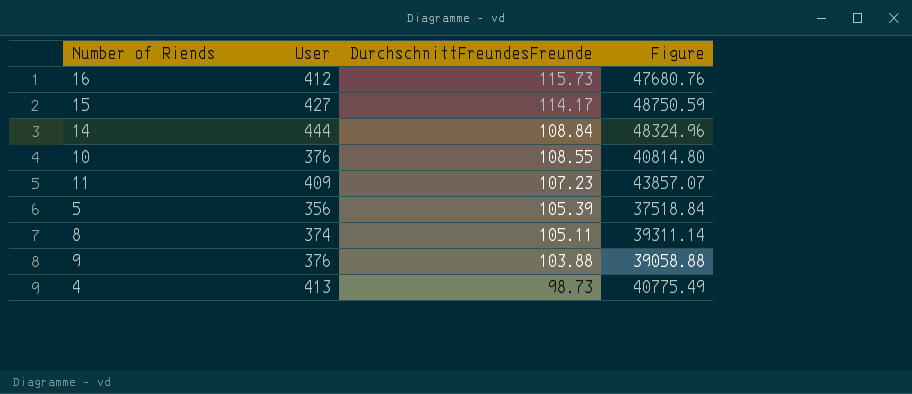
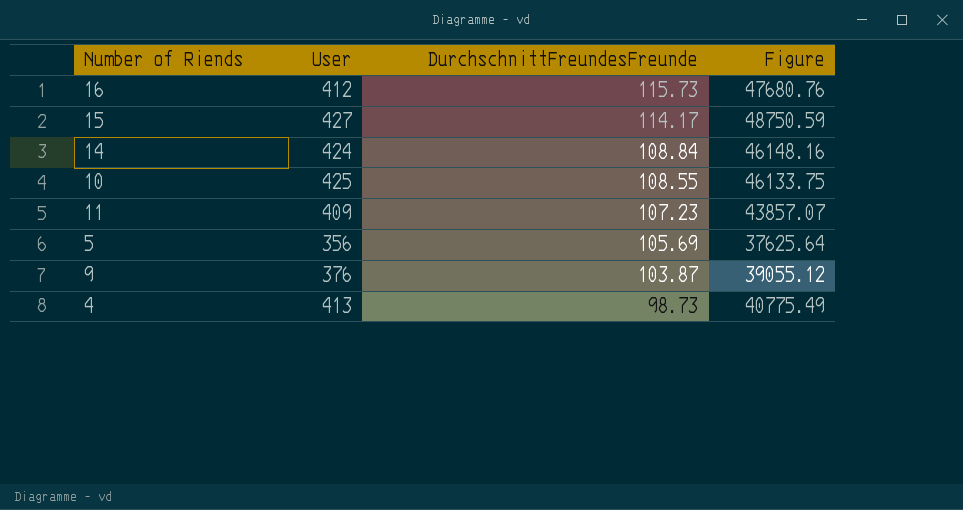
row 8: 374 | 105.11 | 39311.14 -> none
14 | User: 444 -> 424
14 | Figure: 48324.96 -> 46148.16
10 | User: 376 -> 425
10 | Figure: 40814.80 -> 46133.75
5 | DurchschnittFreundesFreunde: 105.39 -> 105.69
5 | Figure: 37518.84 -> 37625.64
9 | DurchschnittFreundesFreunde: 103.88 -> 103.87
9 | Figure: 39058.88 -> 39055.12

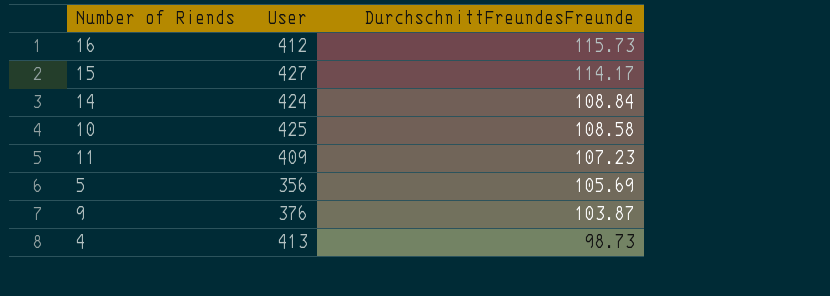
column Figure | formula: [User] * [DurchschnittFreundesFreunde] -> none
10 | DurchschnittFreundesFreunde: 108.55 -> 108.58

